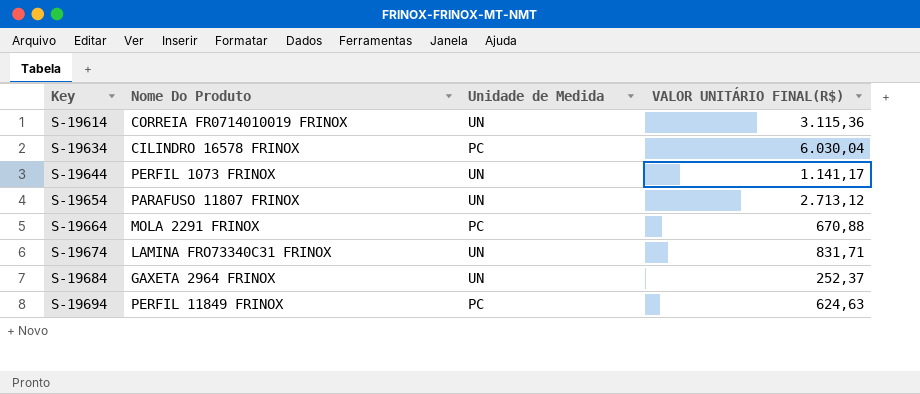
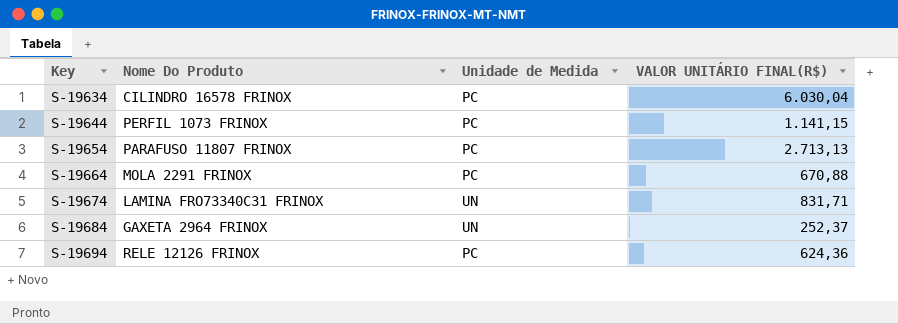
row S-19614: CORREIA FR0714010019 FRINOX | UN | 3.115,36 -> none
S-19644 | Unidade de Medida: UN -> PC
S-19644 | VALOR UNITÁRIO FINAL(R$): 1.141,17 -> 1.141,15
S-19654 | Unidade de Medida: UN -> PC
S-19654 | VALOR UNITÁRIO FINAL(R$): 2.713,12 -> 2.713,13
S-19694 | Nome Do Produto: PERFIL 11849 FRINOX -> RELE 12126 FRINOX
S-19694 | VALOR UNITÁRIO FINAL(R$): 624,63 -> 624,36

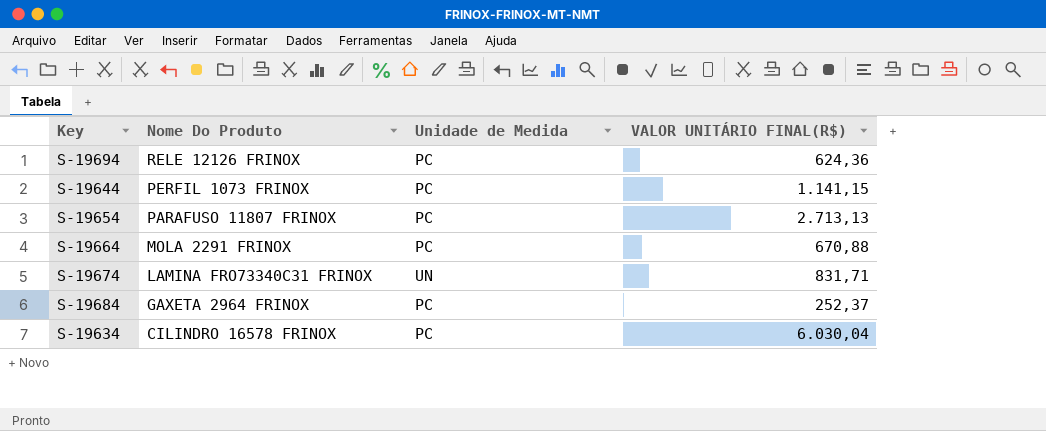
row order: Key ascending -> Nome Do Produto descending
S-19684 | Unidade de Medida: UN -> PC

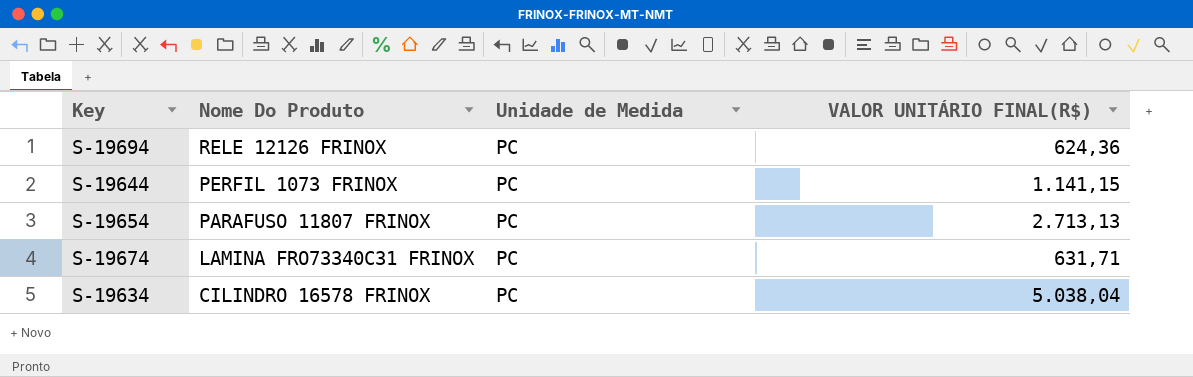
row S-19664: MOLA 2291 FRINOX | PC | 670,88 -> none
row S-19684: GAXETA 2964 FRINOX | PC | 252,37 -> none
S-19674 | Unidade de Medida: UN -> PC
S-19674 | VALOR UNITÁRIO FINAL(R$): 831,71 -> 631,71
S-19634 | VALOR UNITÁRIO FINAL(R$): 6.030,04 -> 5.038,04

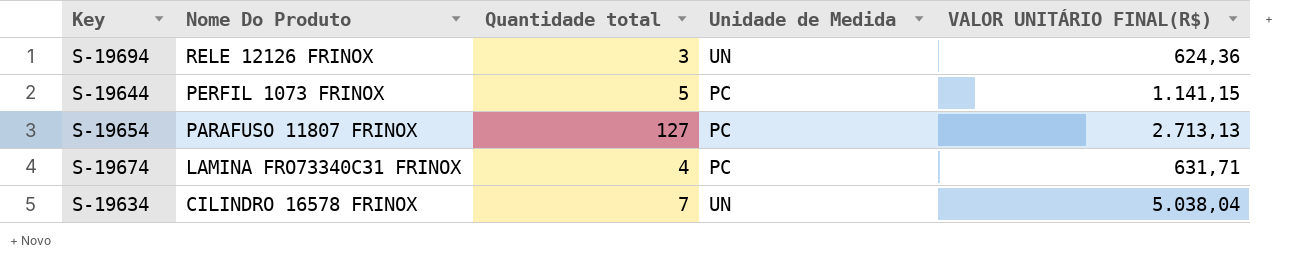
column Quantidade total | position: none -> 3
S-19694 | Unidade de Medida: PC -> UN
S-19634 | Unidade de Medida: PC -> UN

